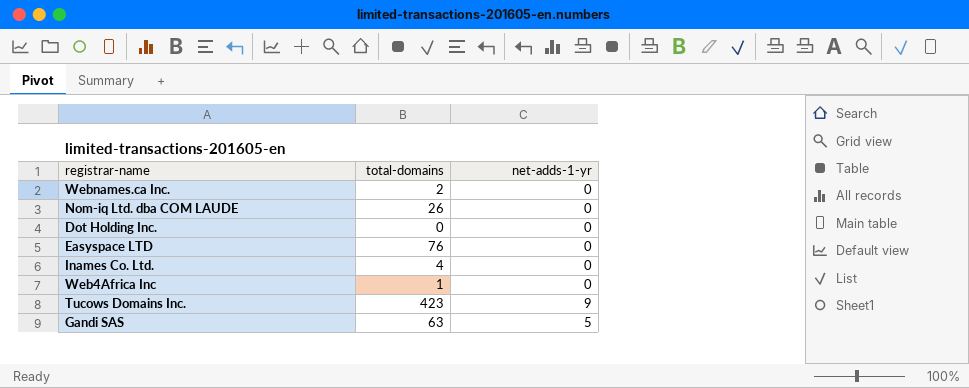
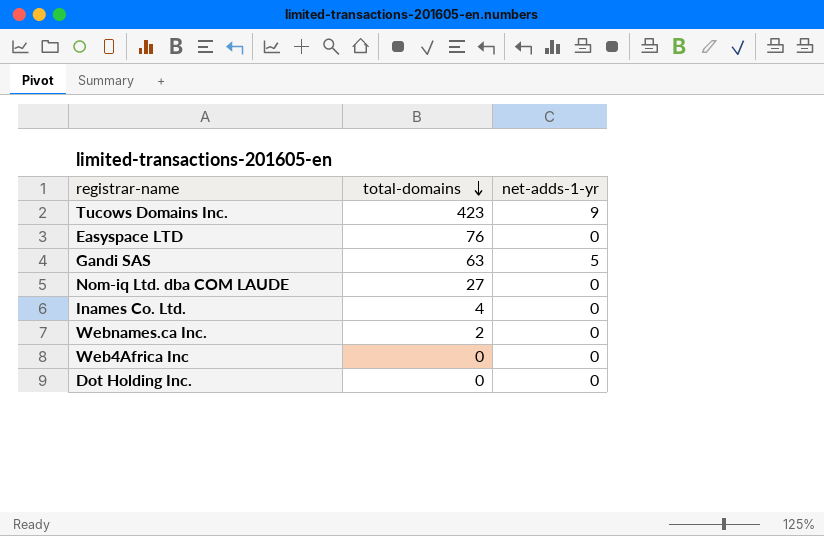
row order: none -> total-domains descending
Nom-iq Ltd. dba COM LAUDE | total-domains: 26 -> 27
Web4Africa Inc | total-domains: 1 -> 0

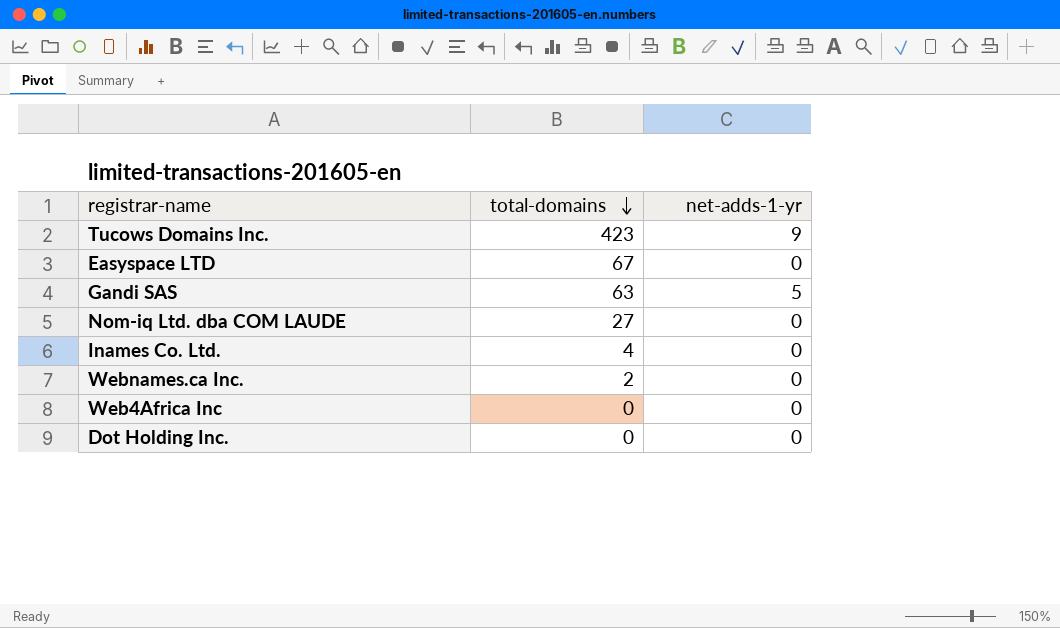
Easyspace LTD | total-domains: 76 -> 67

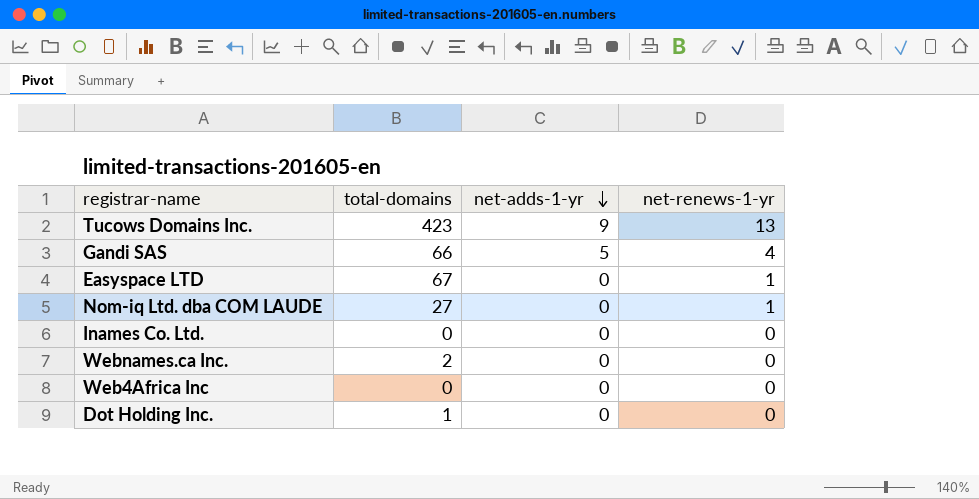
row order: total-domains descending -> net-adds-1-yr descending
column net-renews-1-yr | position: none -> 4
Gandi SAS | total-domains: 63 -> 66
Inames Co. Ltd. | total-domains: 4 -> 0
Dot Holding Inc. | total-domains: 0 -> 1

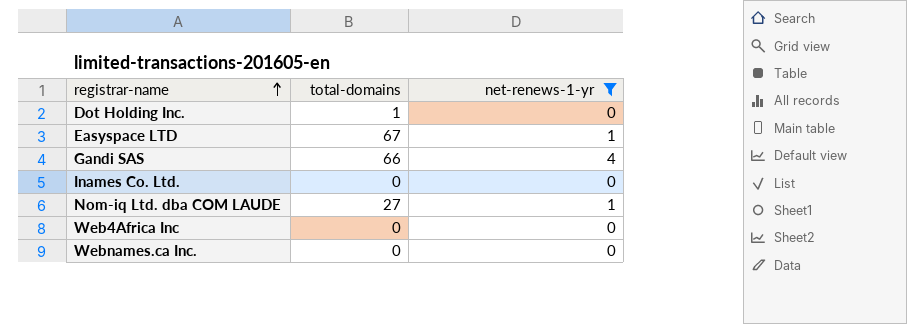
filter: none -> net-renews-1-yr != 13
row order: net-adds-1-yr descending -> registrar-name ascending
column net-adds-1-yr | position: 3 -> none
Webnames.ca Inc. | total-domains: 2 -> 0

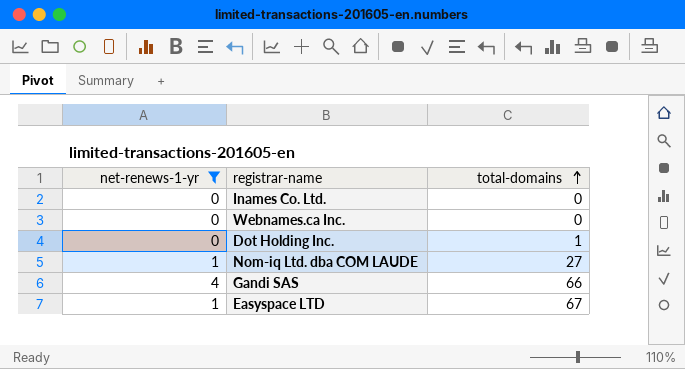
row order: registrar-name ascending -> total-domains ascending
column net-renews-1-yr | position: 3 -> 1
row Web4Africa Inc: 0 | 0 -> none

